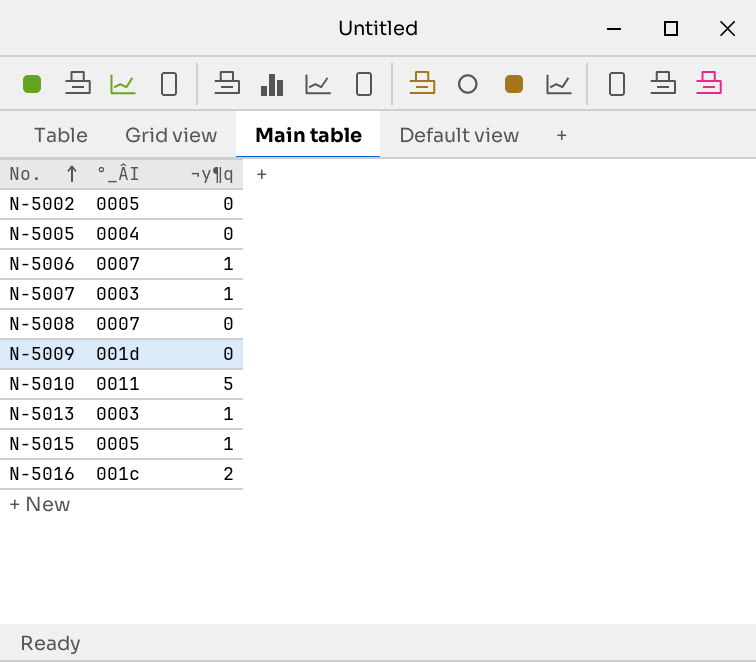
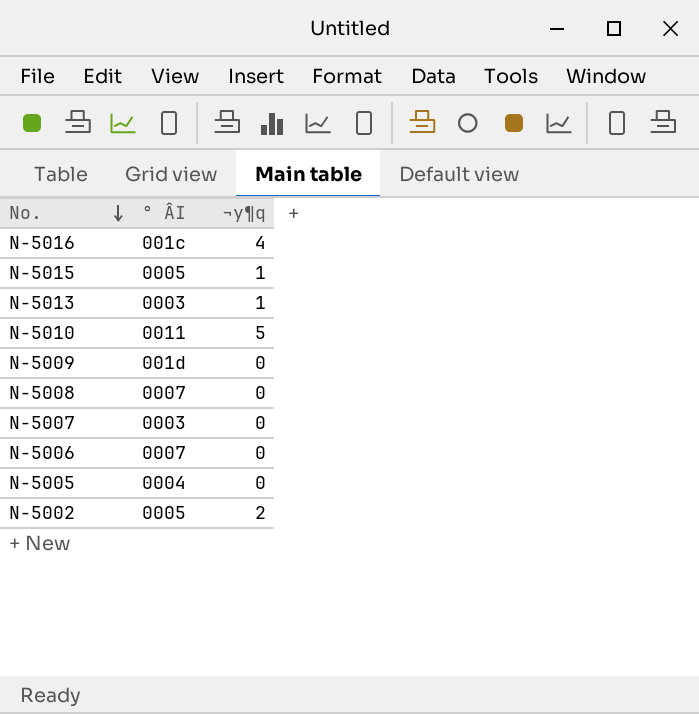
row order: No. ascending -> No. descending
column name: °_ÂI -> ° ÂI
N-5016 | ¬y¶q: 2 -> 4
N-5007 | ¬y¶q: 1 -> 0
N-5006 | ¬y¶q: 1 -> 0
N-5002 | ¬y¶q: 0 -> 2

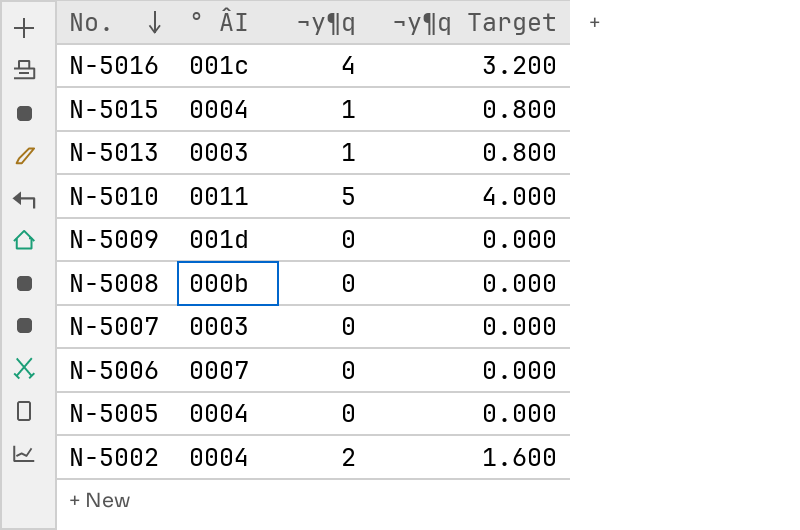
column ¬y¶q Target | formula: none -> [¬y¶q] * 0.8
N-5015 | ° ÂI: 0005 -> 0004
N-5008 | ° ÂI: 0007 -> 000b
N-5002 | ° ÂI: 0005 -> 0004

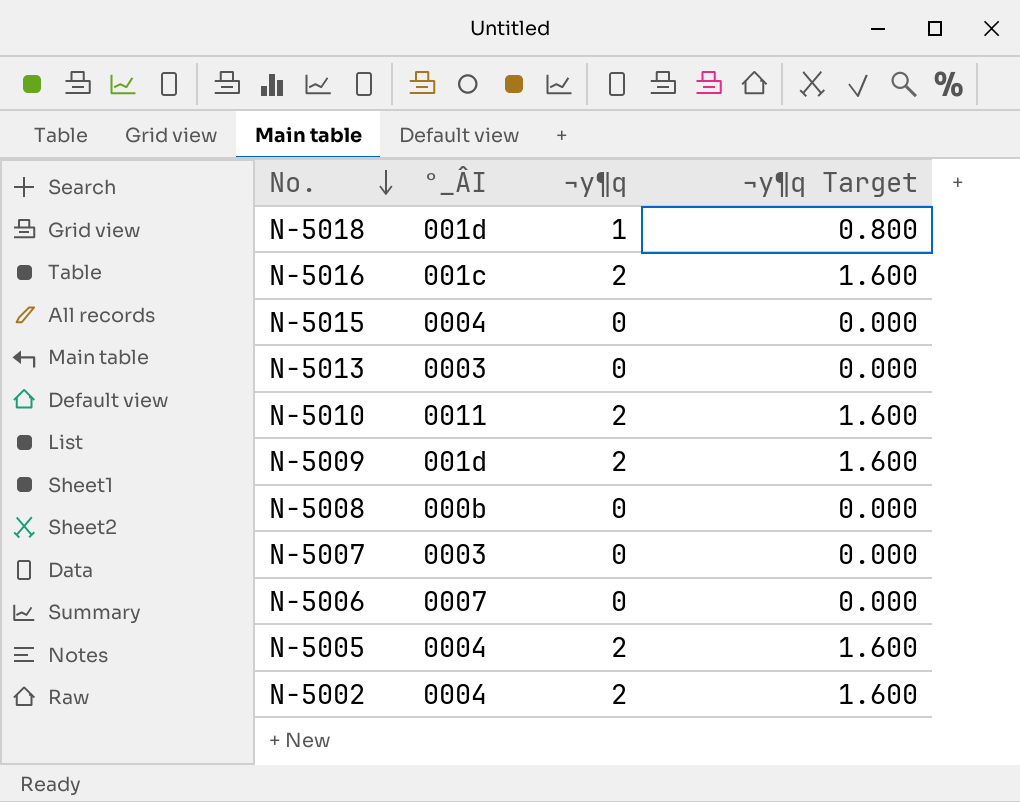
column name: ° ÂI -> °_ÂI
row N-5018: none -> 001d | 1 | 0.800
N-5016 | ¬y¶q: 4 -> 2
N-5016 | ¬y¶q Target: 3.200 -> 1.600
N-5015 | ¬y¶q: 1 -> 0
N-5015 | ¬y¶q Target: 0.800 -> 0.000
N-5013 | ¬y¶q: 1 -> 0
N-5013 | ¬y¶q Target: 0.800 -> 0.000
N-5010 | ¬y¶q: 5 -> 2
N-5010 | ¬y¶q Target: 4.000 -> 1.600
N-5009 | ¬y¶q: 0 -> 2
N-5009 | ¬y¶q Target: 0.000 -> 1.600
N-5005 | ¬y¶q: 0 -> 2
N-5005 | ¬y¶q Target: 0.000 -> 1.600

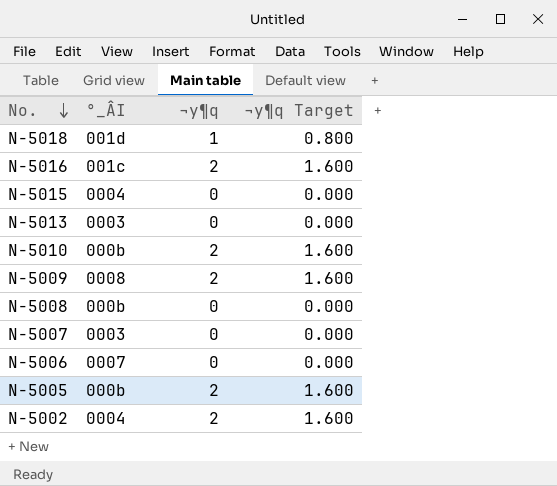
N-5010 | °_ÂI: 0011 -> 000b
N-5009 | °_ÂI: 001d -> 0008
N-5005 | °_ÂI: 0004 -> 000b

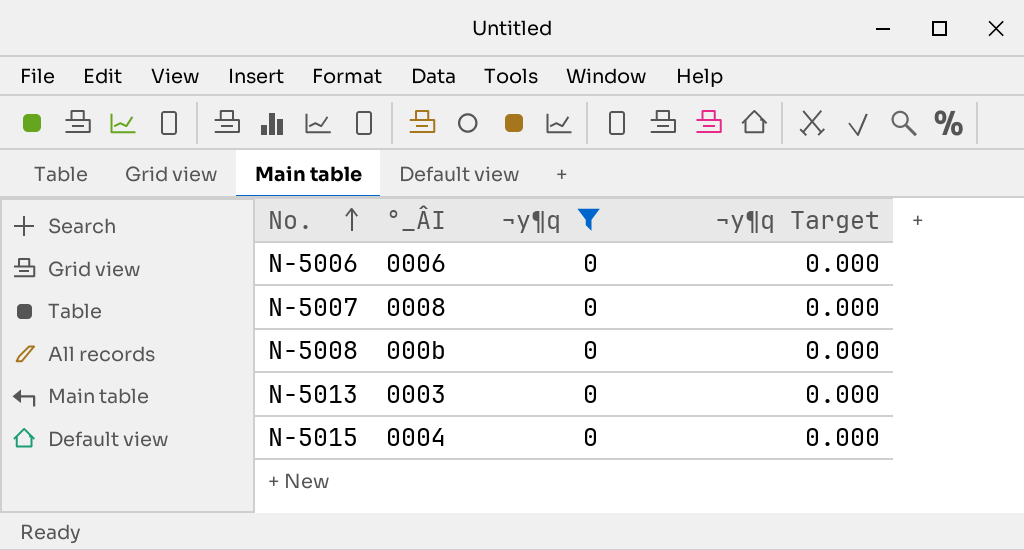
filter: none -> ¬y¶q = 0
row order: No. descending -> No. ascending
N-5006 | °_ÂI: 0007 -> 0006
N-5007 | °_ÂI: 0003 -> 0008

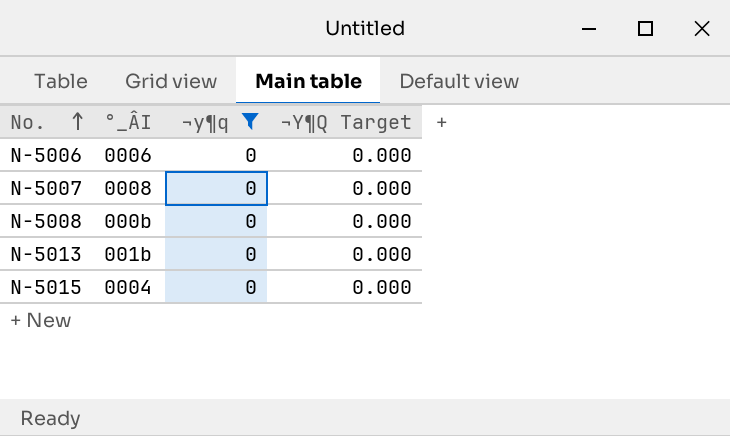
column name: ¬y¶q Target -> ¬Y¶Q Target
N-5013 | °_ÂI: 0003 -> 001b

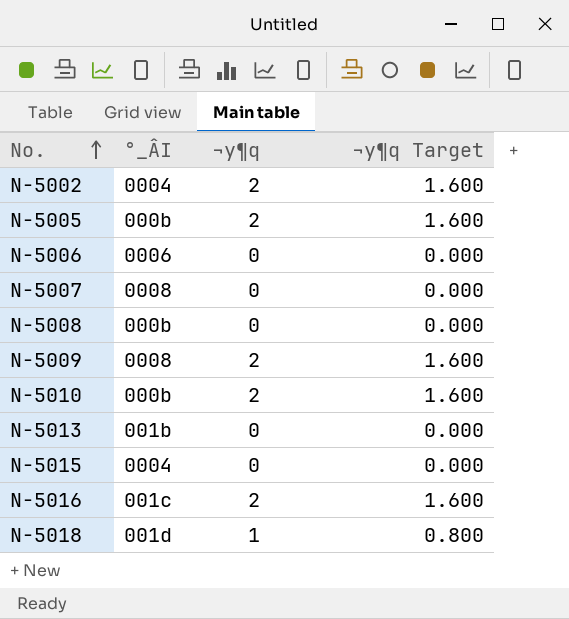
filter: ¬y¶q = 0 -> none
column name: ¬Y¶Q Target -> ¬y¶q Target

